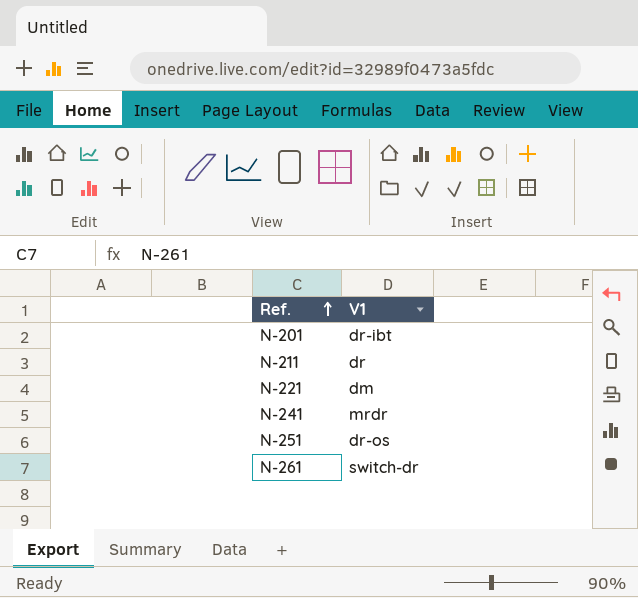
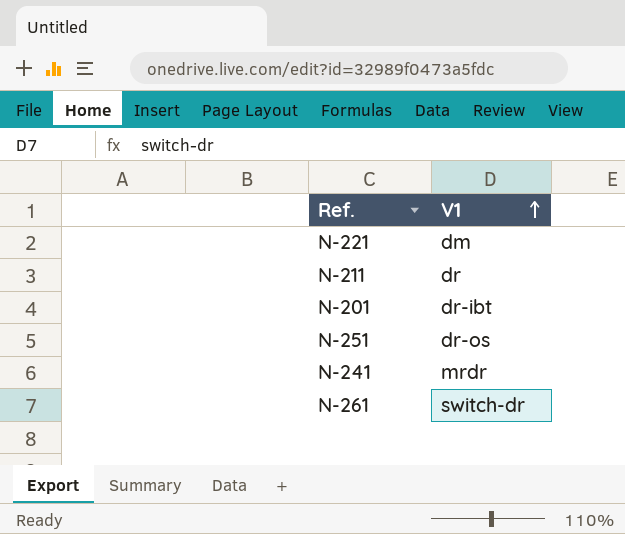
row order: Ref. ascending -> V1 ascending

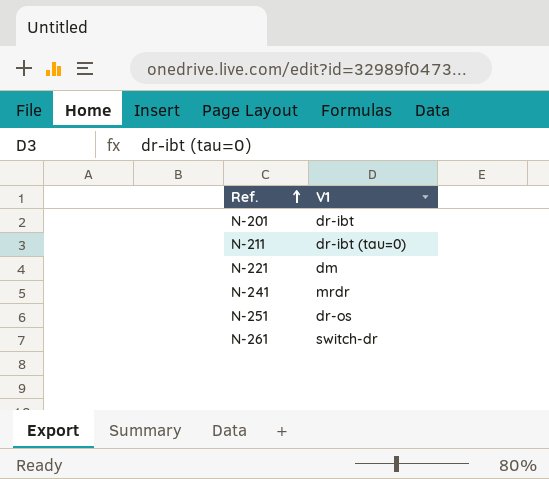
row order: V1 ascending -> Ref. ascending
N-211 | V1: dr -> dr-ibt (tau=0)

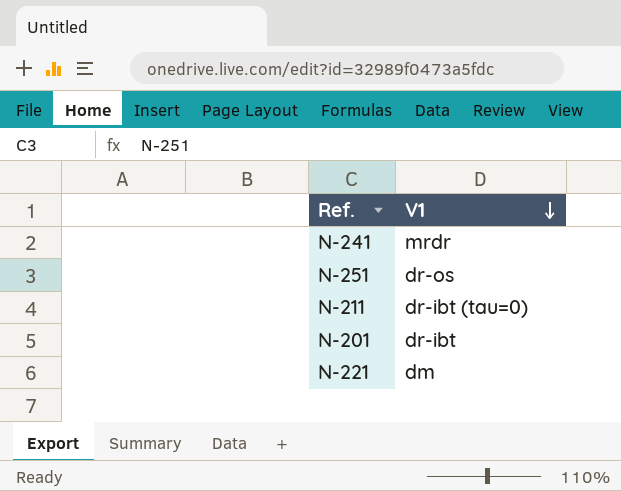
row order: Ref. ascending -> V1 descending
row N-261: switch-dr -> none

